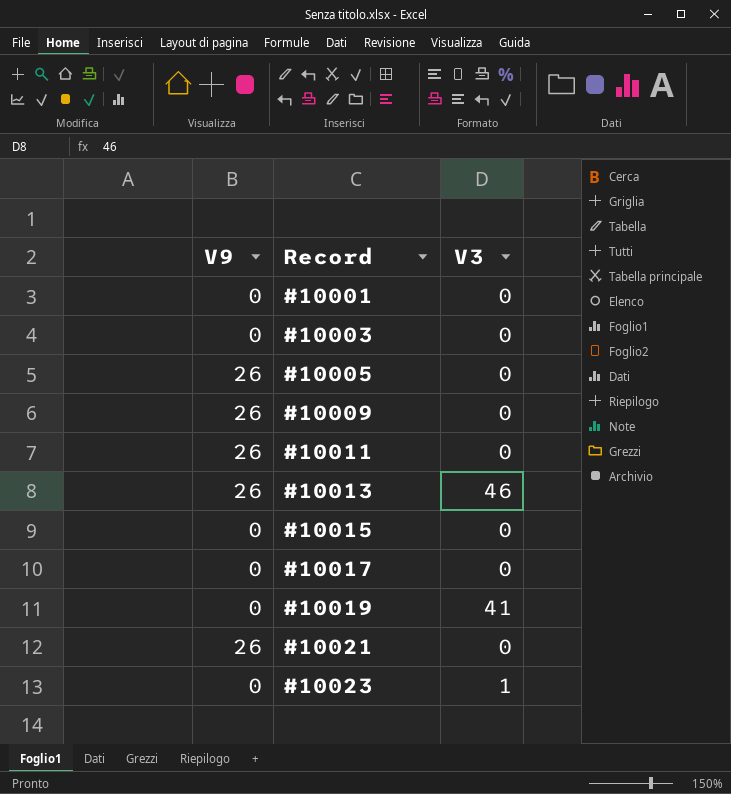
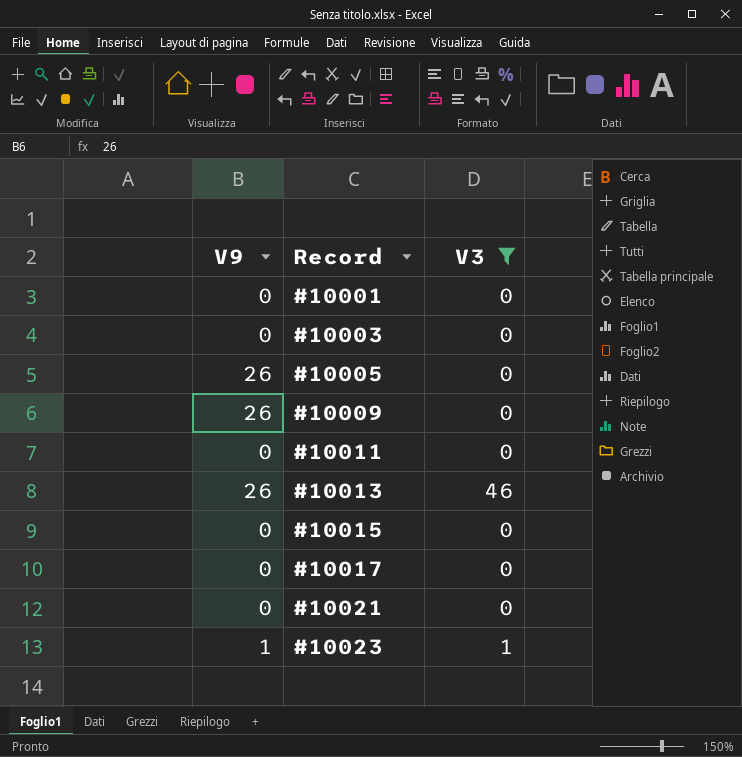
filter: none -> V3 != 41
#10011 | V9: 26 -> 0
#10021 | V9: 26 -> 0
#10023 | V9: 0 -> 1

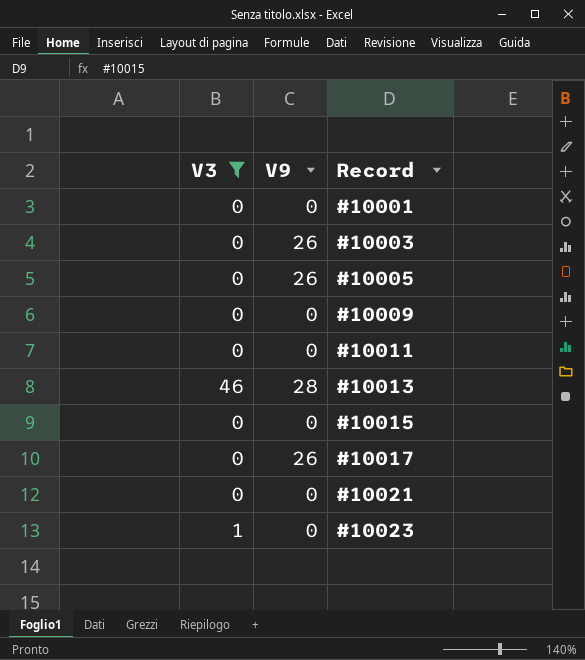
column V3 | position: 3 -> 1
#10003 | V9: 0 -> 26
#10009 | V9: 26 -> 0
#10013 | V9: 26 -> 28
#10017 | V9: 0 -> 26
#10023 | V9: 1 -> 0

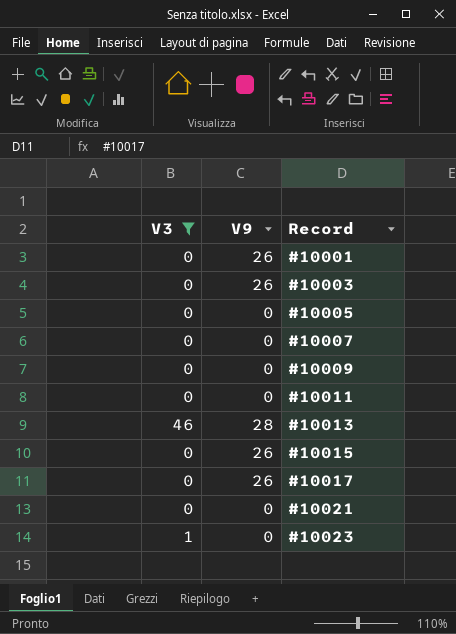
#10001 | V9: 0 -> 26
#10005 | V9: 26 -> 0
row #10007: none -> 0 | 0
#10015 | V9: 0 -> 26

